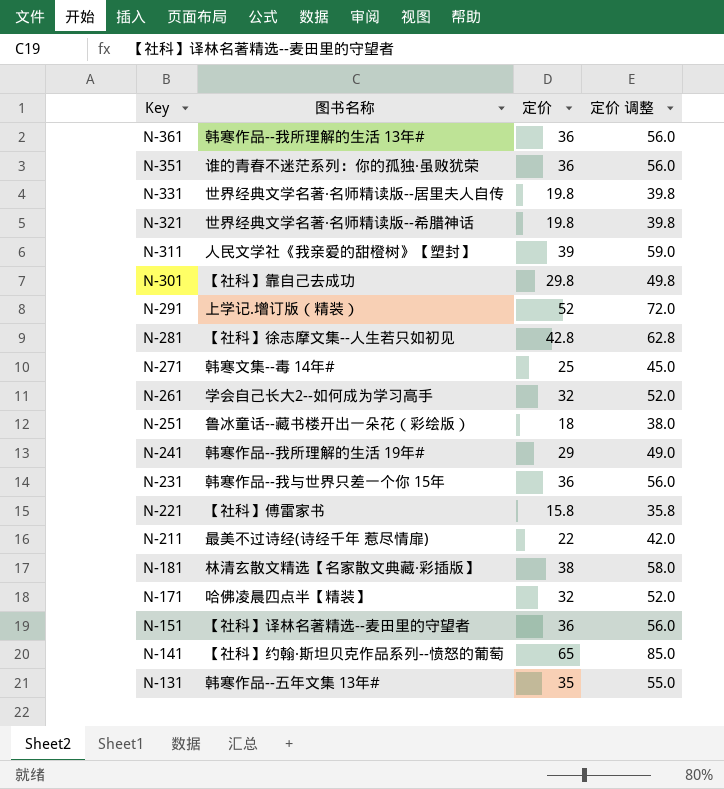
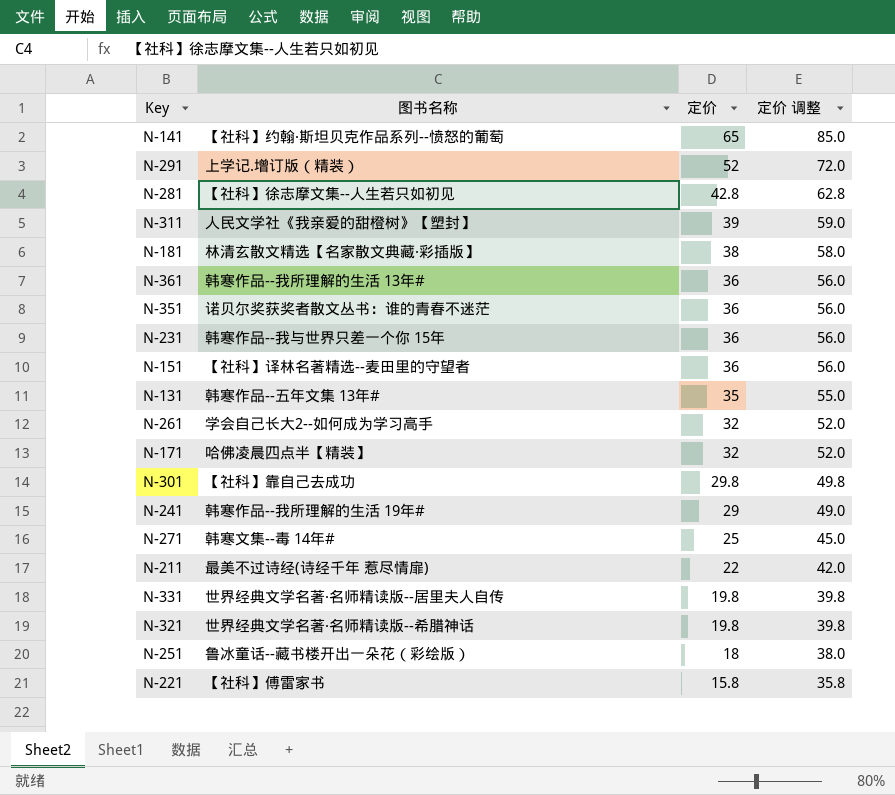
row order: Key descending -> 定价 descending
N-351 | 图书名称: 谁的青春不迷茫系列：你的孤独·虽败犹荣 -> 诺贝尔奖获奖者散文丛书：谁的青春不迷茫

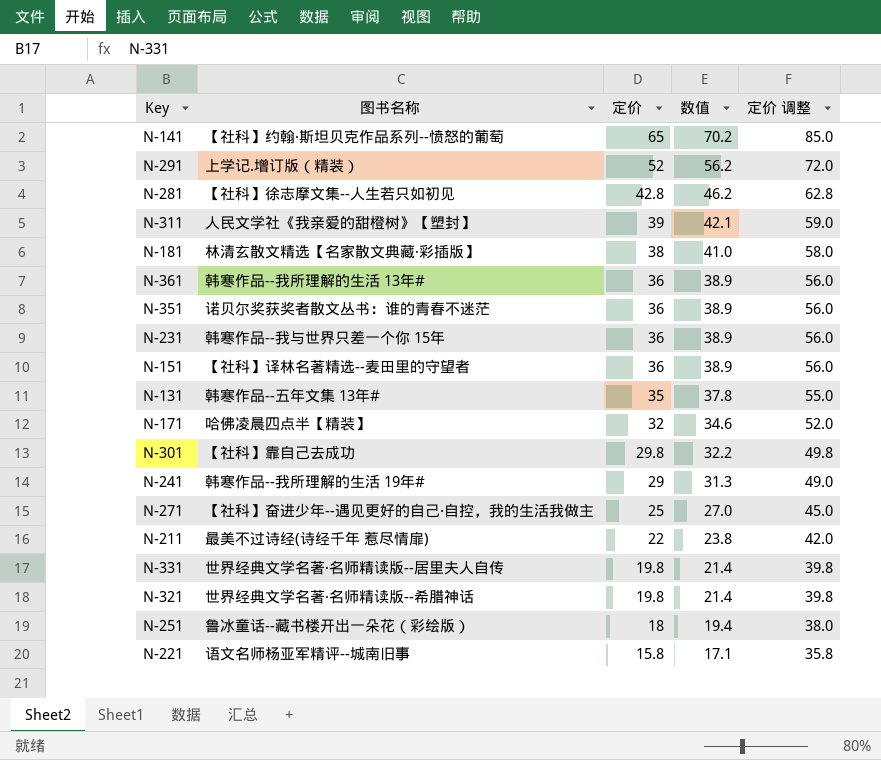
column 数值 | formula: none -> [定价] * 1.08
row N-261: 学会自己长大2--如何成为学习高手 | 32 | 52.0 -> none
N-271 | 图书名称: 韩寒文集--毒 14年# -> 【社科】奋进少年--遇见更好的自己·自控，我的生活我做主
N-221 | 图书名称: 【社科】傅雷家书 -> 语文名师杨亚军精评--城南旧事

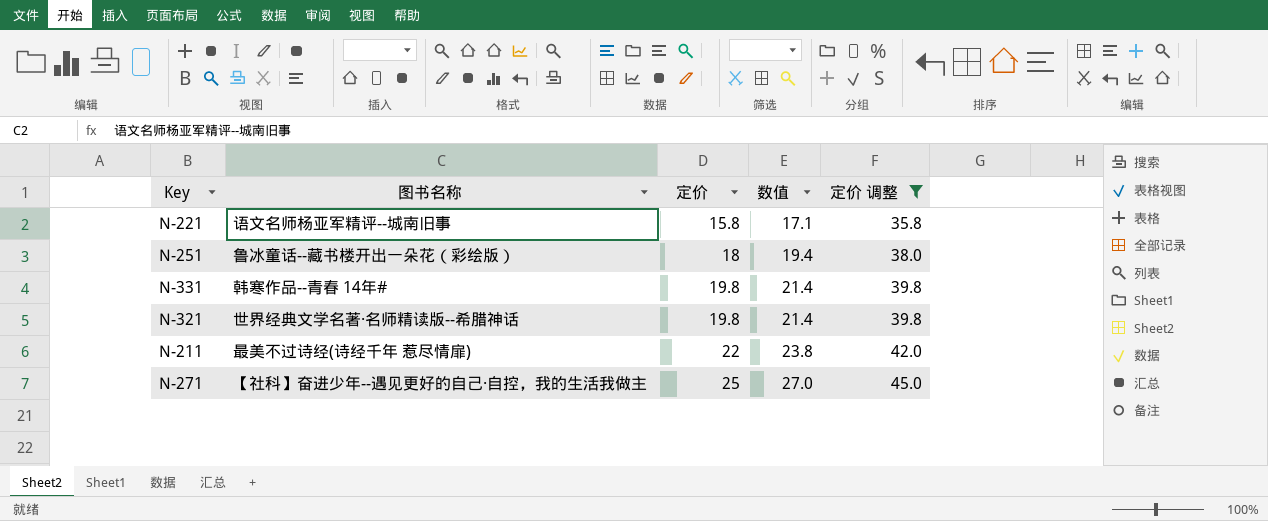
filter: none -> 定价 调整 <= 45.0
row order: 定价 descending -> 定价 ascending
N-331 | 图书名称: 世界经典文学名著·名师精读版--居里夫人自传 -> 韩寒作品--青春 14年#

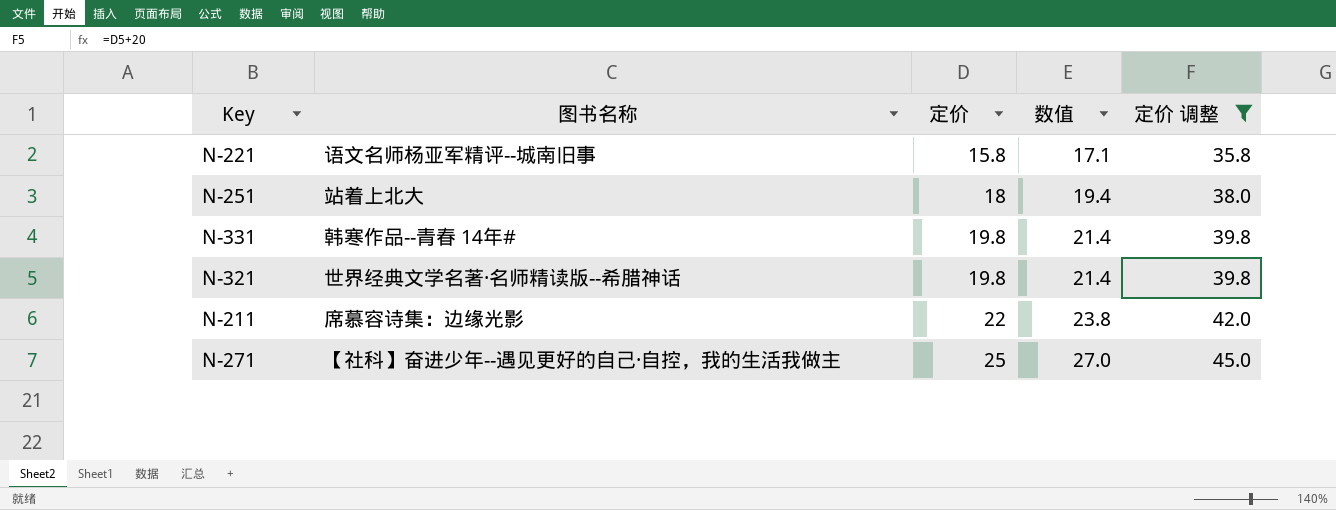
N-251 | 图书名称: 鲁冰童话--藏书楼开出一朵花（彩绘版） -> 站着上北大
N-211 | 图书名称: 最美不过诗经(诗经千年 惹尽情扉) -> 席慕容诗集：边缘光影

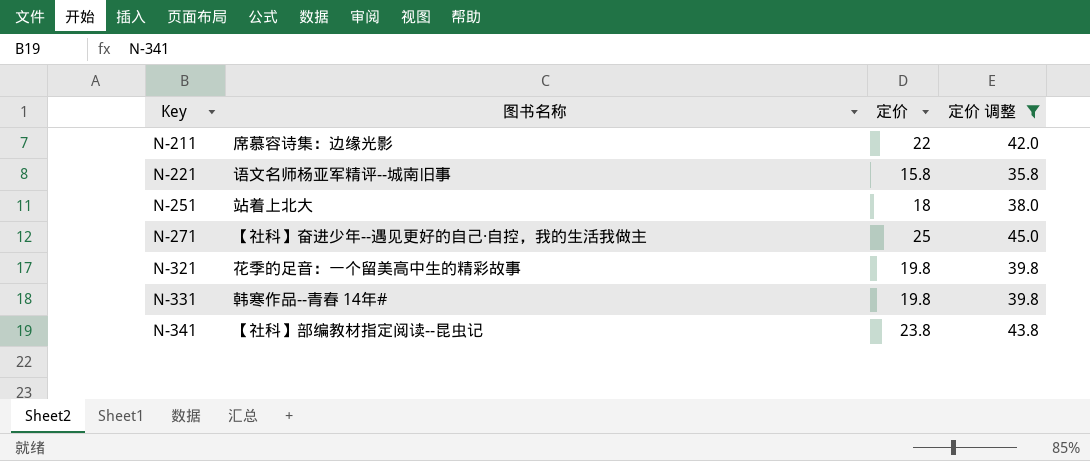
row order: 定价 ascending -> Key ascending
column 数值 | formula: [定价] * 1.08 -> none
N-321 | 图书名称: 世界经典文学名著·名师精读版--希腊神话 -> 花季的足音：一个留美高中生的精彩故事
row N-341: none -> 【社科】部编教材指定阅读--昆虫记 | 23.8 | 43.8

